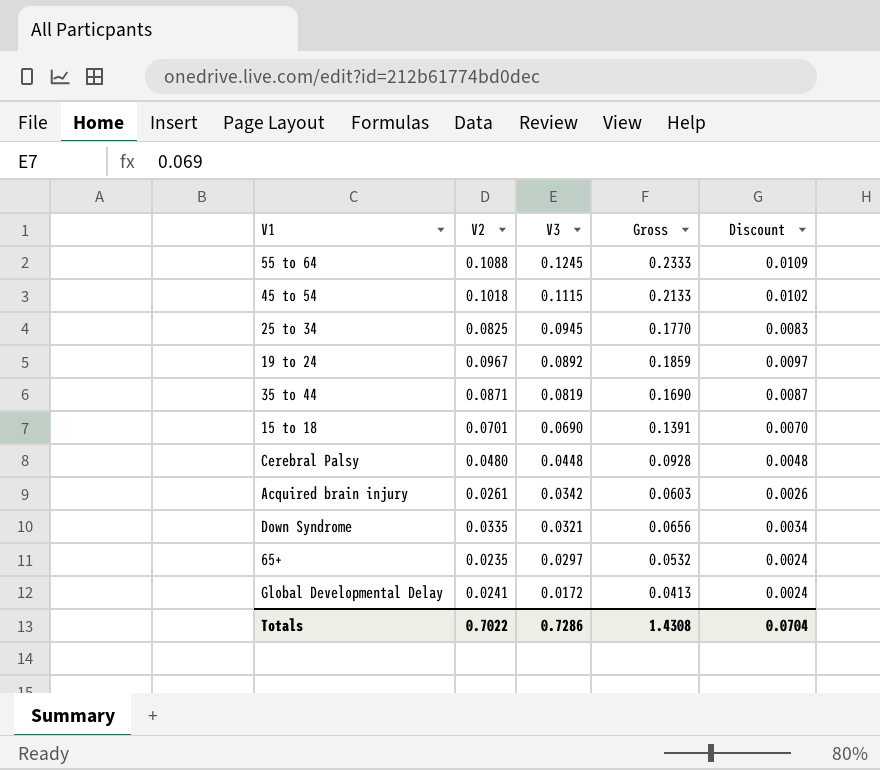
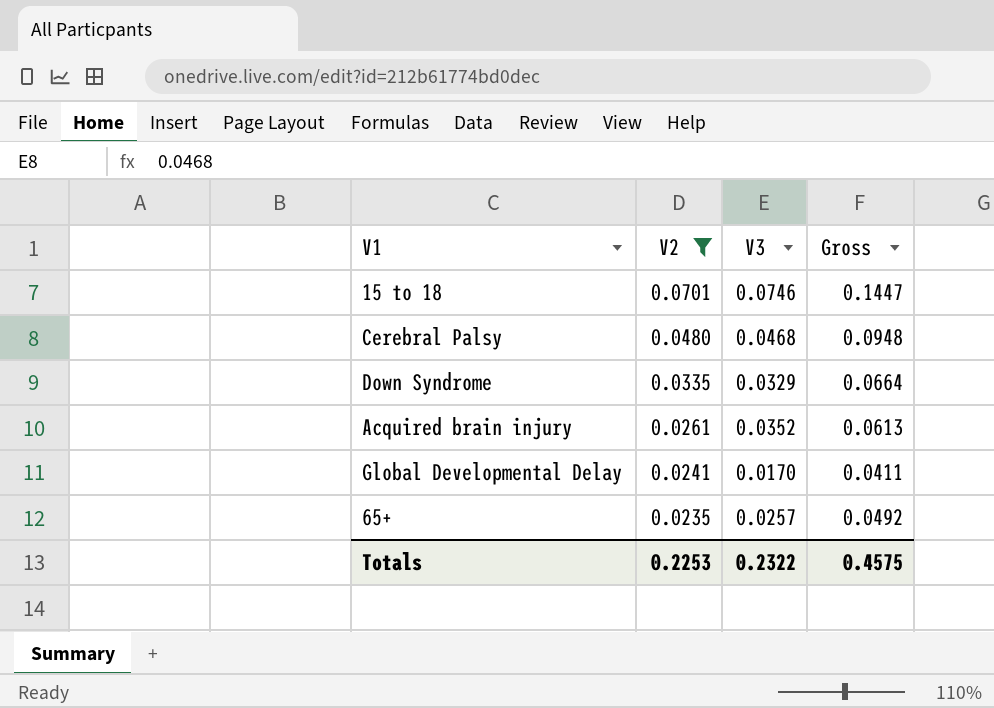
filter: none -> V2 <= 0.0701
row order: V3 descending -> V2 descending
column Discount | formula: [V2] * 0.1 -> none
15 to 18 | V3: 0.0690 -> 0.0746
15 to 18 | Gross: 0.1391 -> 0.1447
Cerebral Palsy | V3: 0.0448 -> 0.0468
Cerebral Palsy | Gross: 0.0928 -> 0.0948
Down Syndrome | V3: 0.0321 -> 0.0329
Down Syndrome | Gross: 0.0656 -> 0.0664
Acquired brain injury | V3: 0.0342 -> 0.0352
Acquired brain injury | Gross: 0.0603 -> 0.0613
Global Developmental Delay | V3: 0.0172 -> 0.0170
Global Developmental Delay | Gross: 0.0413 -> 0.0411
65+ | V3: 0.0297 -> 0.0257
65+ | Gross: 0.0532 -> 0.0492
Totals | V2: 0.7022 -> 0.2253
Totals | V3: 0.7286 -> 0.2322
Totals | Gross: 1.4308 -> 0.4575

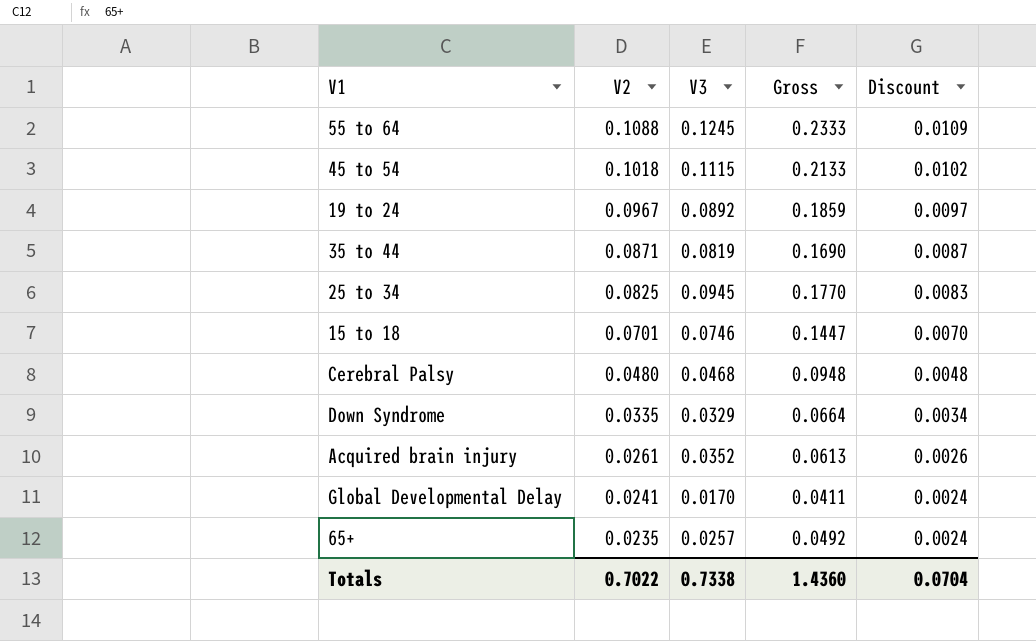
filter: V2 <= 0.0701 -> none
column Discount | formula: none -> [V2] * 0.1
Totals | V2: 0.2253 -> 0.7022
Totals | V3: 0.2322 -> 0.7338
Totals | Gross: 0.4575 -> 1.4360

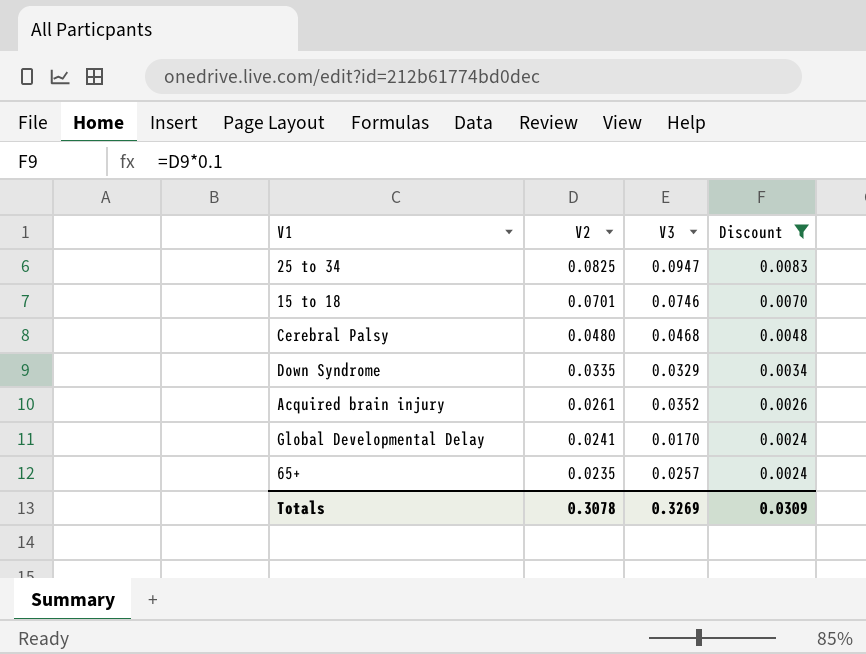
filter: none -> Discount <= 0.0083
column Gross | formula: [V2] + [V3] -> none
25 to 34 | V3: 0.0945 -> 0.0947
Totals | V2: 0.7022 -> 0.3078
Totals | V3: 0.7338 -> 0.3269
Totals | Discount: 0.0704 -> 0.0309

